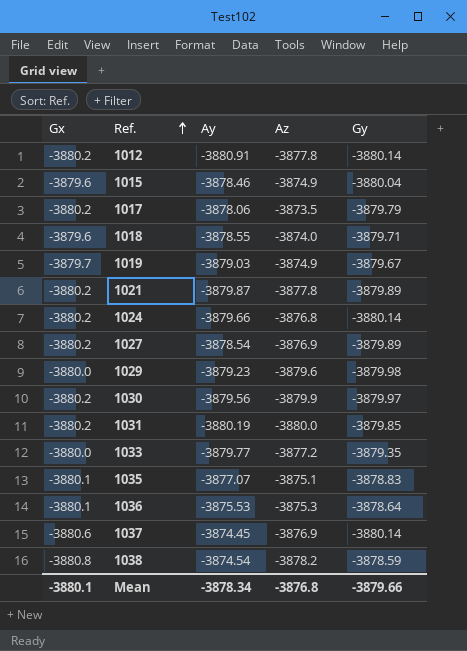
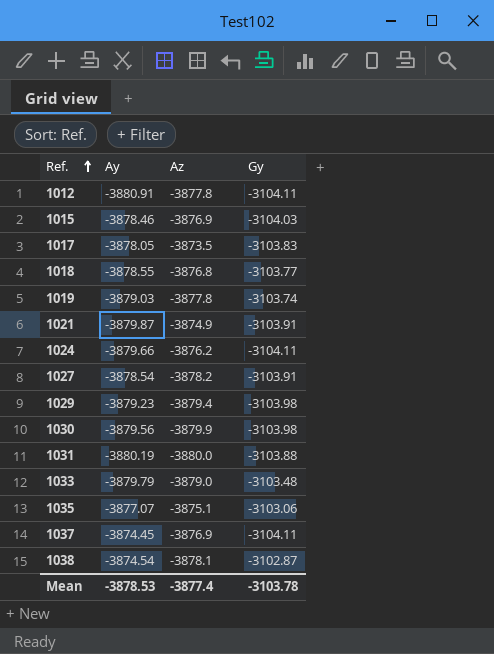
column Gx | position: 1 -> none
row 1036: -3880.1 | -3875.53 | -3875.3 | -3878.64 -> none
1012 | Gy: -3880.14 -> -3104.11
1015 | Az: -3874.9 -> -3876.9
1015 | Gy: -3880.04 -> -3104.03
1017 | Ay: -3878.06 -> -3878.05
1017 | Gy: -3879.79 -> -3103.83
1018 | Az: -3874.0 -> -3876.8
1018 | Gy: -3879.71 -> -3103.77
1019 | Az: -3874.9 -> -3877.8
1019 | Gy: -3879.67 -> -3103.74
1021 | Az: -3877.8 -> -3874.9
1021 | Gy: -3879.89 -> -3103.91
1024 | Az: -3876.8 -> -3876.2
1024 | Gy: -3880.14 -> -3104.11
1027 | Az: -3876.9 -> -3878.2
1027 | Gy: -3879.89 -> -3103.91
1029 | Az: -3879.6 -> -3879.4
1029 | Gy: -3879.98 -> -3103.98
1030 | Gy: -3879.97 -> -3103.98
1031 | Gy: -3879.85 -> -3103.88
1033 | Ay: -3879.77 -> -3879.79
1033 | Az: -3877.2 -> -3879.0
1033 | Gy: -3879.35 -> -3103.48
1035 | Gy: -3878.83 -> -3103.06
1037 | Gy: -3880.14 -> -3104.11
1038 | Az: -3878.2 -> -3878.1
1038 | Gy: -3878.59 -> -3102.87
Mean | Ay: -3878.34 -> -3878.53
Mean | Az: -3876.8 -> -3877.4
Mean | Gy: -3879.66 -> -3103.78

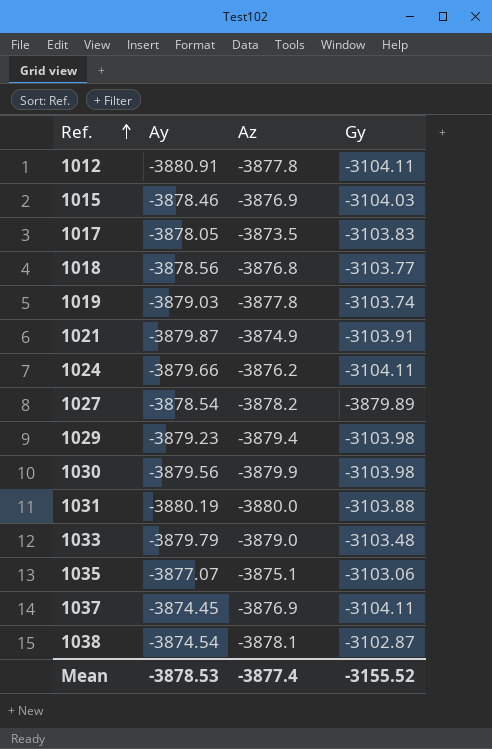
1018 | Ay: -3878.55 -> -3878.56
1027 | Gy: -3103.91 -> -3879.89
Mean | Gy: -3103.78 -> -3155.52

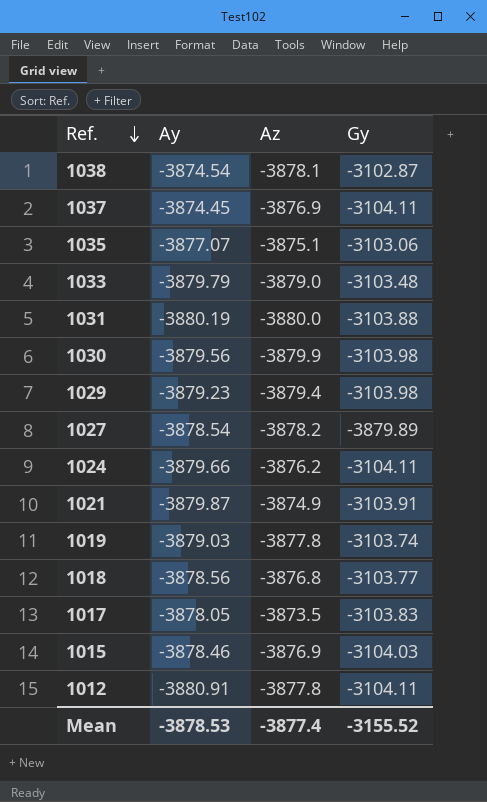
row order: Ref. ascending -> Ref. descending

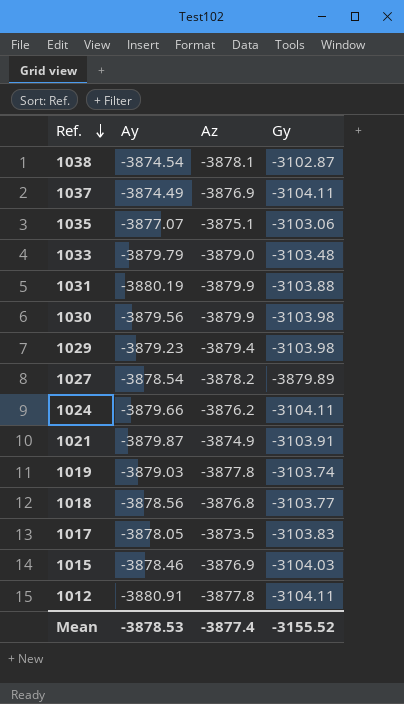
1037 | Ay: -3874.45 -> -3874.49
1031 | Az: -3880.0 -> -3879.9

